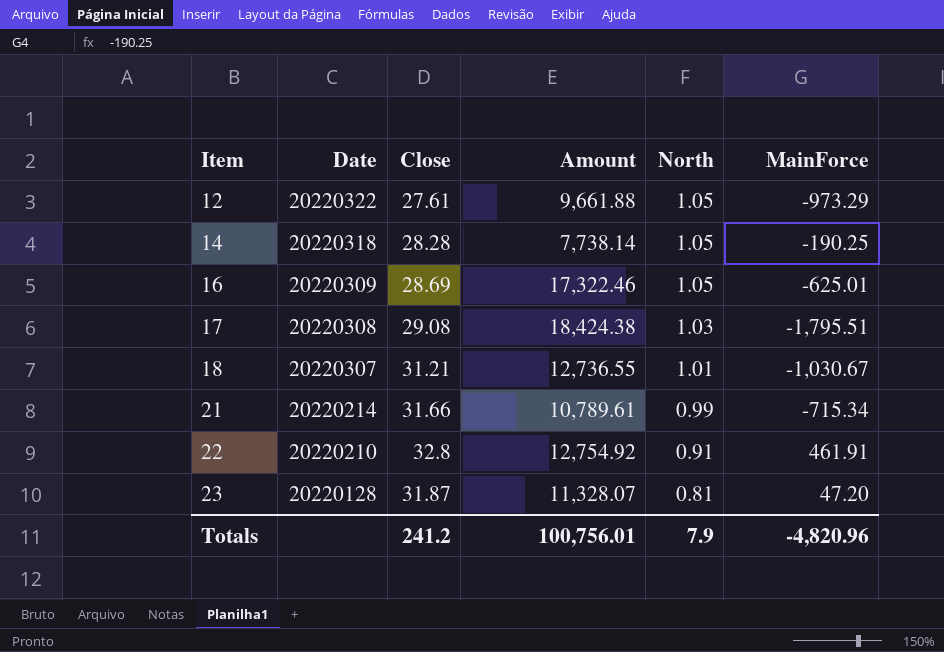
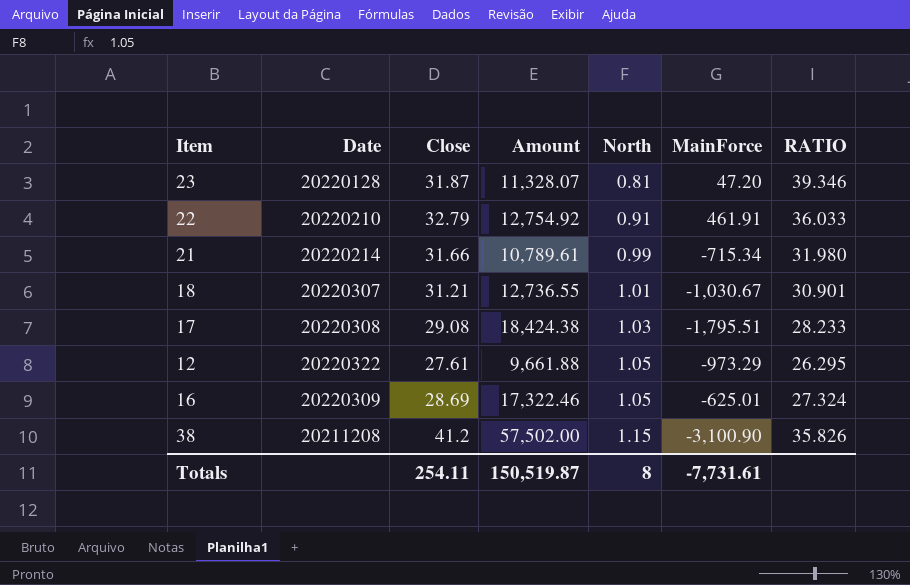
row order: Item ascending -> North ascending
column RATIO | formula: none -> [Close] / [North]
row 14: 20220318 | 28.28 | 7,738.14 | 1.05 | -190.25 -> none
22 | Close: 32.8 -> 32.79
row 38: none -> 20211208 | 41.2 | 57,502.00 | 1.15 | -3,100.90 | 35.826
Totals | Close: 241.2 -> 254.11
Totals | Amount: 100,756.01 -> 150,519.87
Totals | North: 7.9 -> 8
Totals | MainForce: -4,820.96 -> -7,731.61

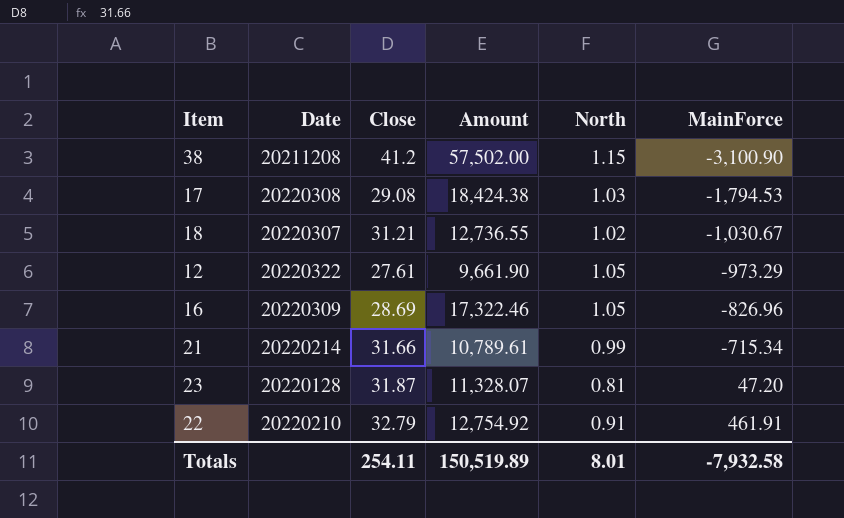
row order: North ascending -> MainForce ascending
column RATIO | formula: [Close] / [North] -> none
17 | MainForce: -1,795.51 -> -1,794.53
18 | North: 1.01 -> 1.02
12 | Amount: 9,661.88 -> 9,661.90
16 | MainForce: -625.01 -> -826.96
Totals | Amount: 150,519.87 -> 150,519.89
Totals | North: 8 -> 8.01
Totals | MainForce: -7,731.61 -> -7,932.58

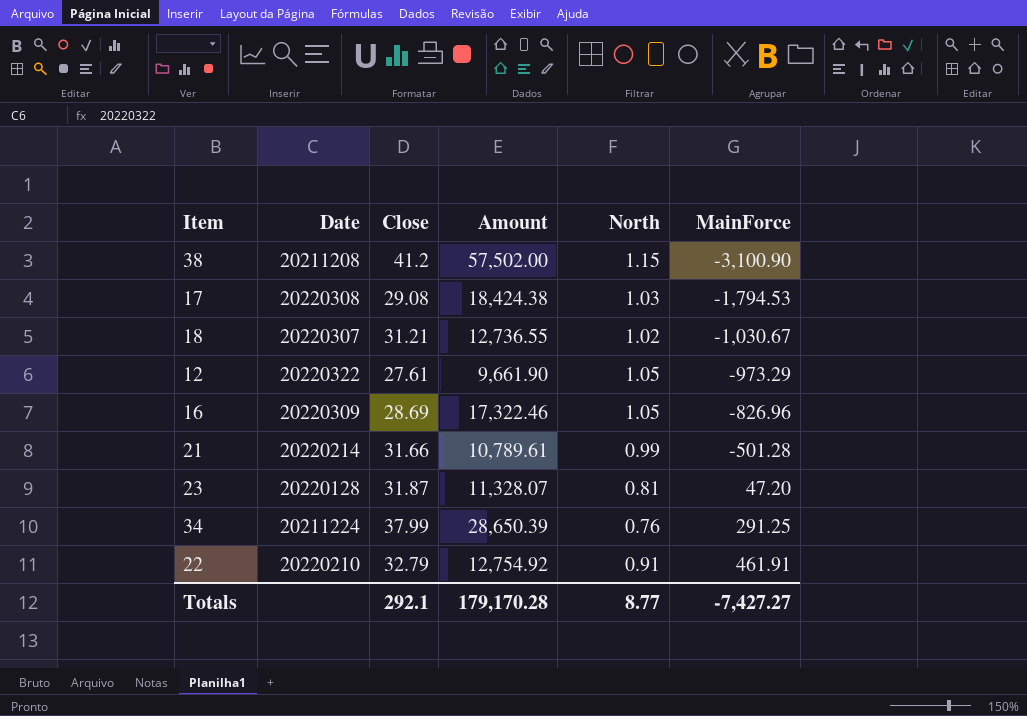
21 | MainForce: -715.34 -> -501.28
row 34: none -> 20211224 | 37.99 | 28,650.39 | 0.76 | 291.25
Totals | Close: 254.11 -> 292.1
Totals | Amount: 150,519.89 -> 179,170.28
Totals | North: 8.01 -> 8.77
Totals | MainForce: -7,932.58 -> -7,427.27

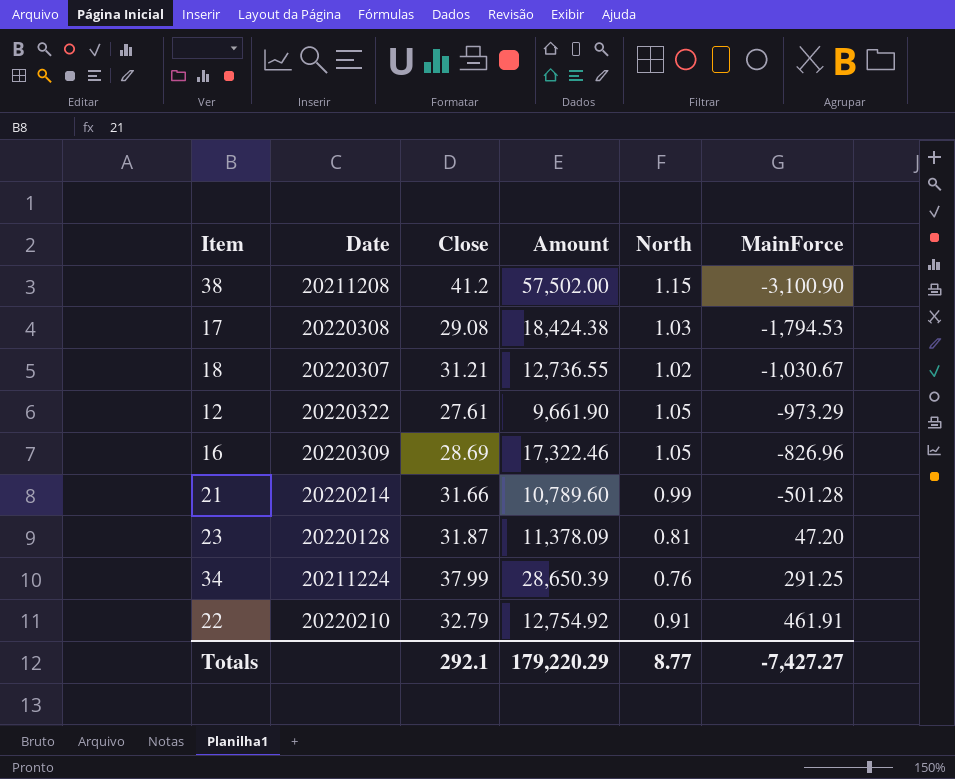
21 | Amount: 10,789.61 -> 10,789.60
23 | Amount: 11,328.07 -> 11,378.09
Totals | Amount: 179,170.28 -> 179,220.29

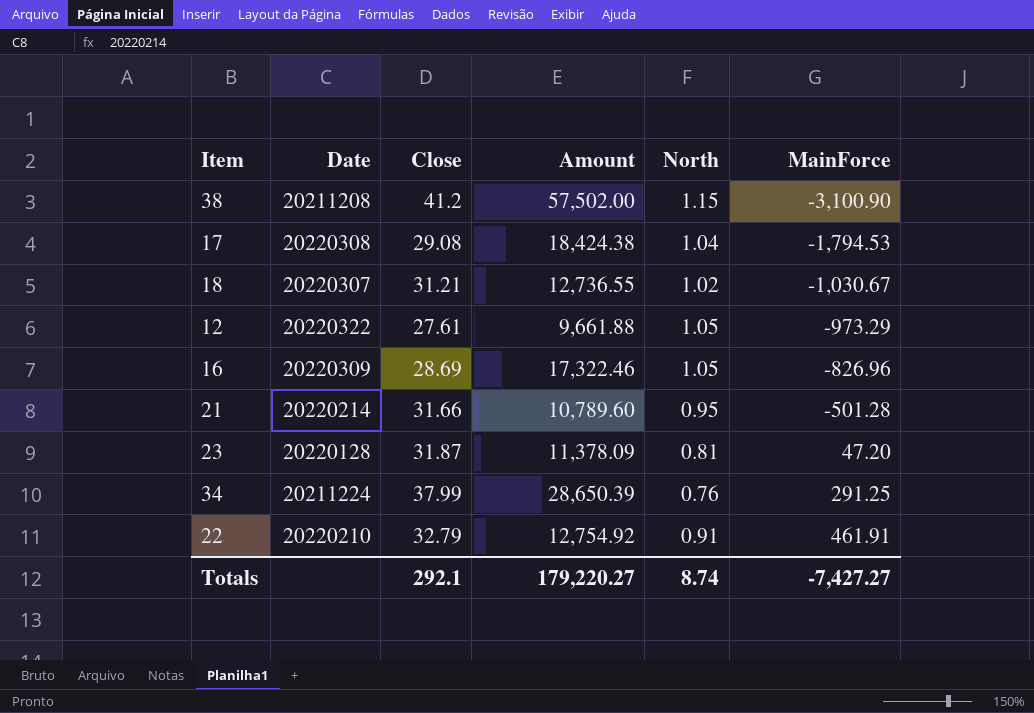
17 | North: 1.03 -> 1.04
12 | Amount: 9,661.90 -> 9,661.88
21 | North: 0.99 -> 0.95
Totals | Amount: 179,220.29 -> 179,220.27
Totals | North: 8.77 -> 8.74

